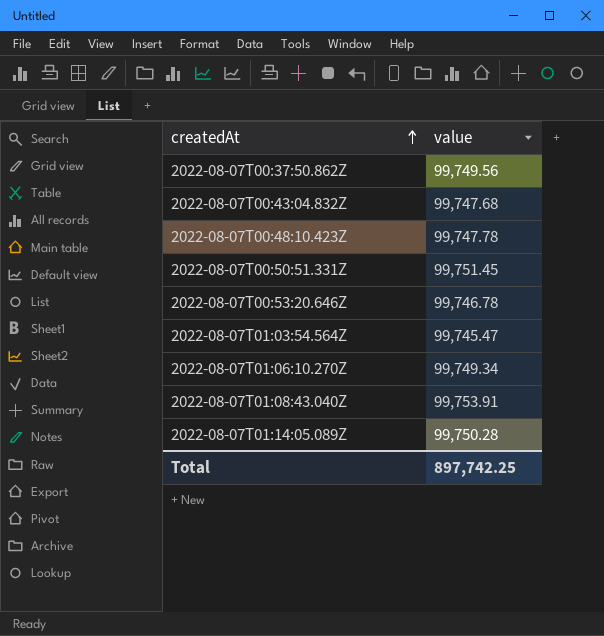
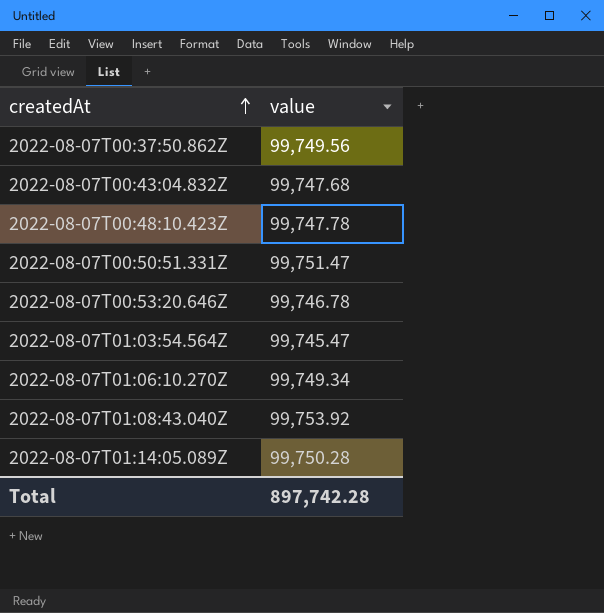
2022-08-07T00:50:51.331Z | value: 99,751.45 -> 99,751.47
2022-08-07T01:08:43.040Z | value: 99,753.91 -> 99,753.92
Total | value: 897,742.25 -> 897,742.28

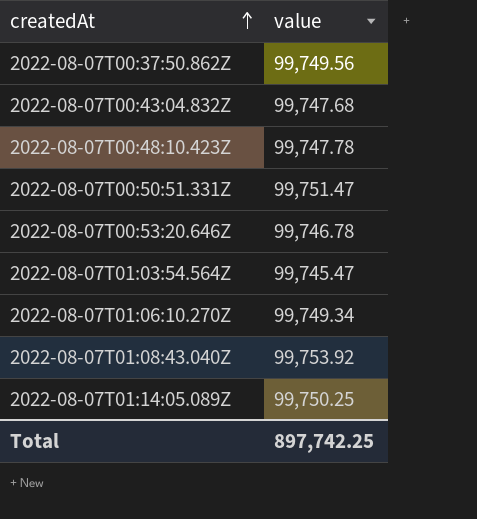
2022-08-07T01:14:05.089Z | value: 99,750.28 -> 99,750.25
Total | value: 897,742.28 -> 897,742.25

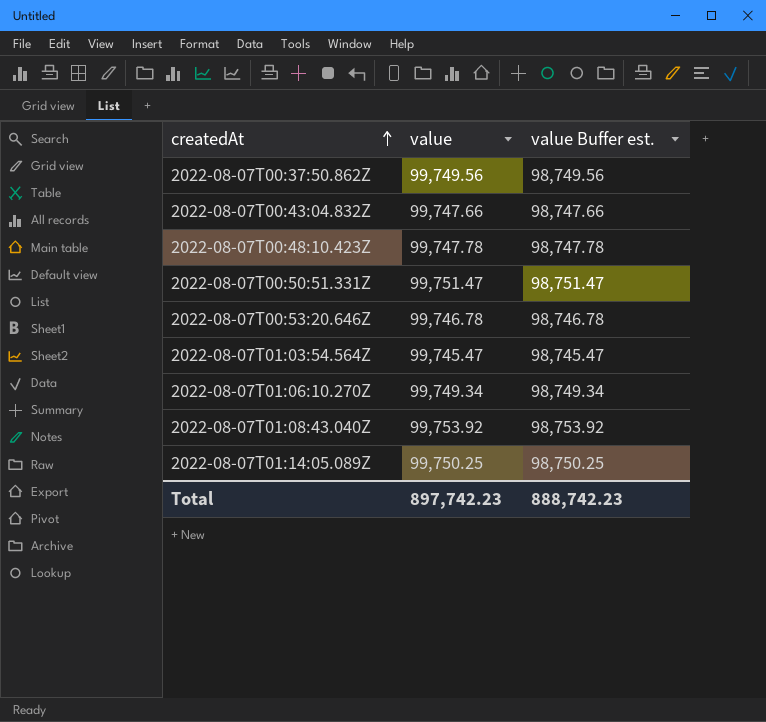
column value Buffer est. | formula: none -> [value] - 1000
2022-08-07T00:43:04.832Z | value: 99,747.68 -> 99,747.66
Total | value: 897,742.25 -> 897,742.23

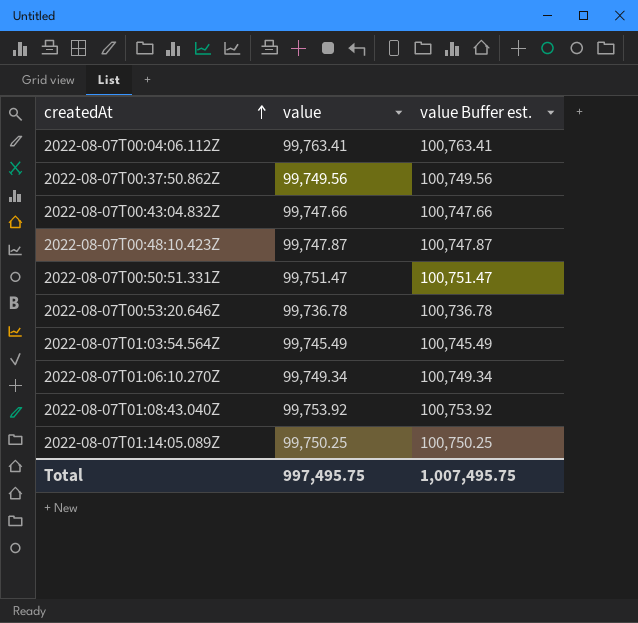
column value Buffer est. | formula: [value] - 1000 -> [value] + 1000
row 2022-08-07T00:04:06.112Z: none -> 99,763.41 | 100,763.41
2022-08-07T00:48:10.423Z | value: 99,747.78 -> 99,747.87
2022-08-07T00:53:20.646Z | value: 99,746.78 -> 99,736.78
2022-08-07T01:03:54.564Z | value: 99,745.47 -> 99,745.49
Total | value: 897,742.23 -> 997,495.75
Total | value Buffer est.: 888,742.23 -> 1,007,495.75

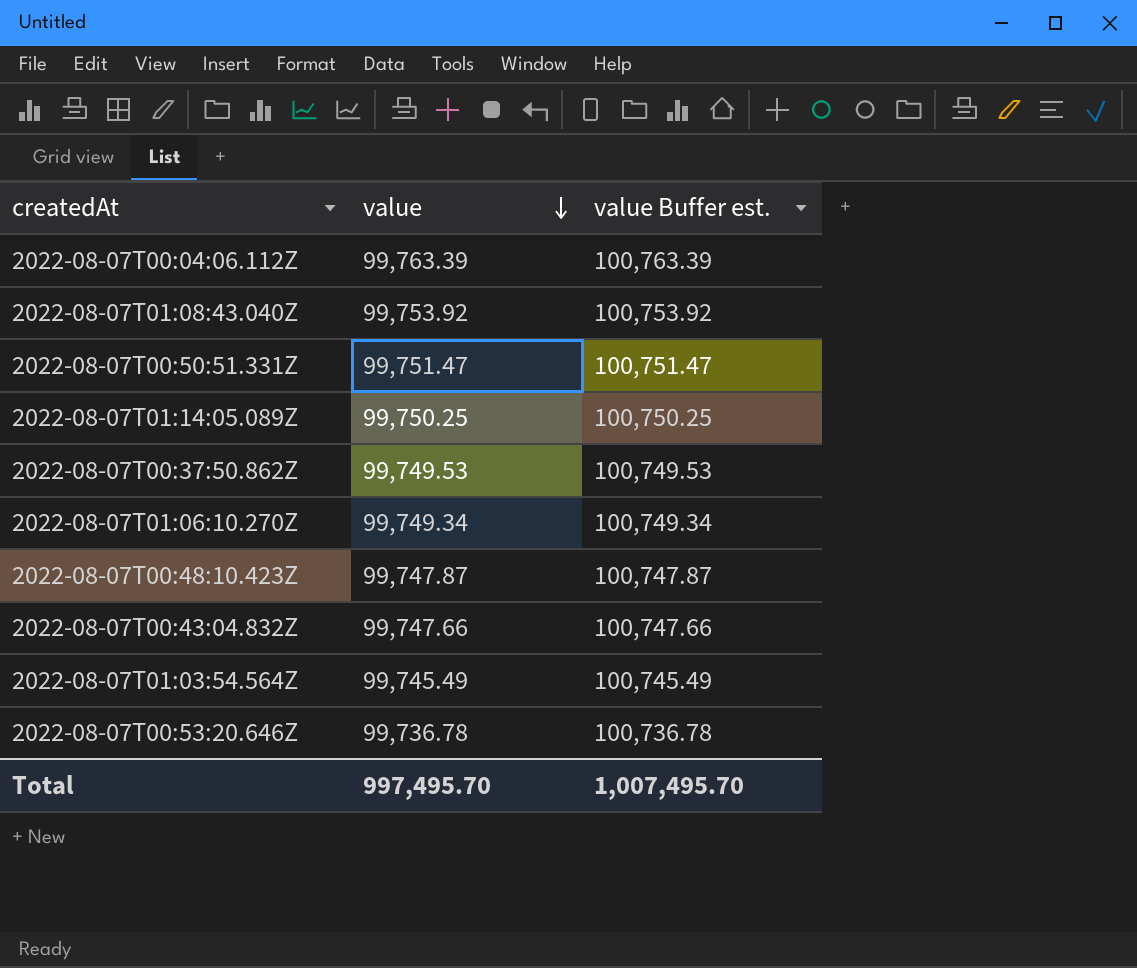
row order: createdAt ascending -> value descending
2022-08-07T00:04:06.112Z | value: 99,763.41 -> 99,763.39
2022-08-07T00:04:06.112Z | value Buffer est.: 100,763.41 -> 100,763.39
2022-08-07T00:37:50.862Z | value: 99,749.56 -> 99,749.53
2022-08-07T00:37:50.862Z | value Buffer est.: 100,749.56 -> 100,749.53
Total | value: 997,495.75 -> 997,495.70
Total | value Buffer est.: 1,007,495.75 -> 1,007,495.70

